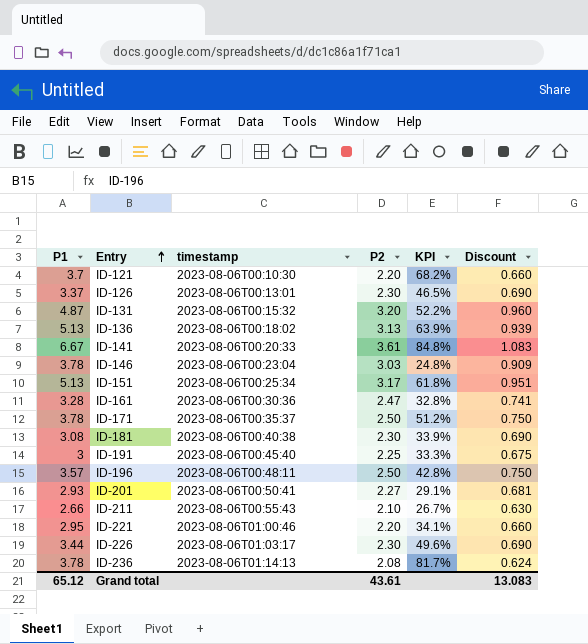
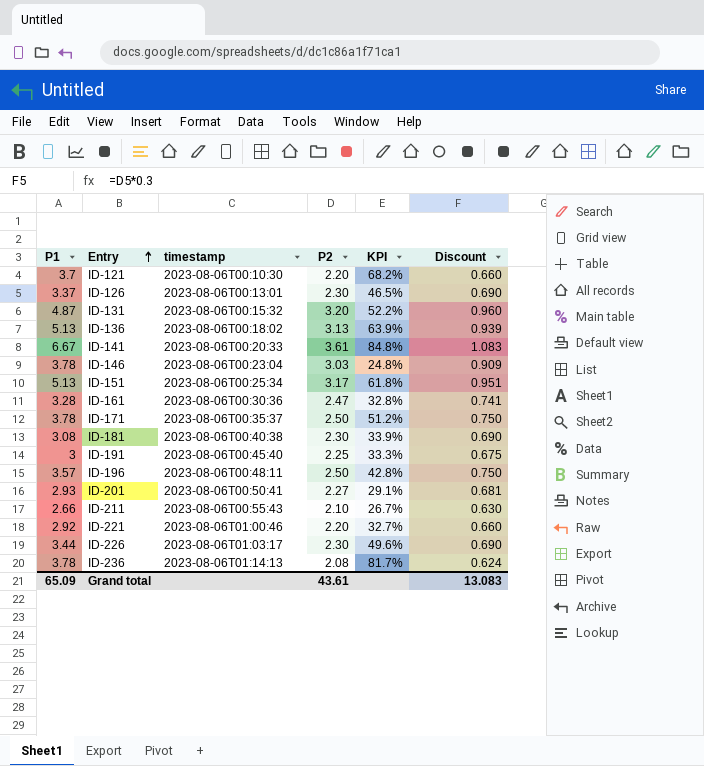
ID-221 | P1: 2.95 -> 2.92
ID-221 | KPI: 34.1% -> 32.7%
Grand total | P1: 65.12 -> 65.09

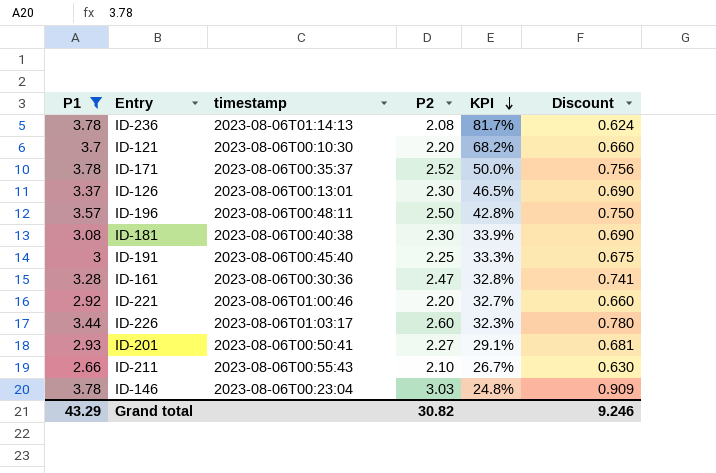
filter: none -> P1 <= 3.78
row order: Entry ascending -> KPI descending
ID-171 | P2: 2.50 -> 2.52
ID-171 | KPI: 51.2% -> 50.0%
ID-171 | Discount: 0.750 -> 0.756
ID-226 | P2: 2.30 -> 2.60
ID-226 | KPI: 49.6% -> 32.3%
ID-226 | Discount: 0.690 -> 0.780
Grand total | P1: 65.09 -> 43.29
Grand total | P2: 43.61 -> 30.82
Grand total | Discount: 13.083 -> 9.246

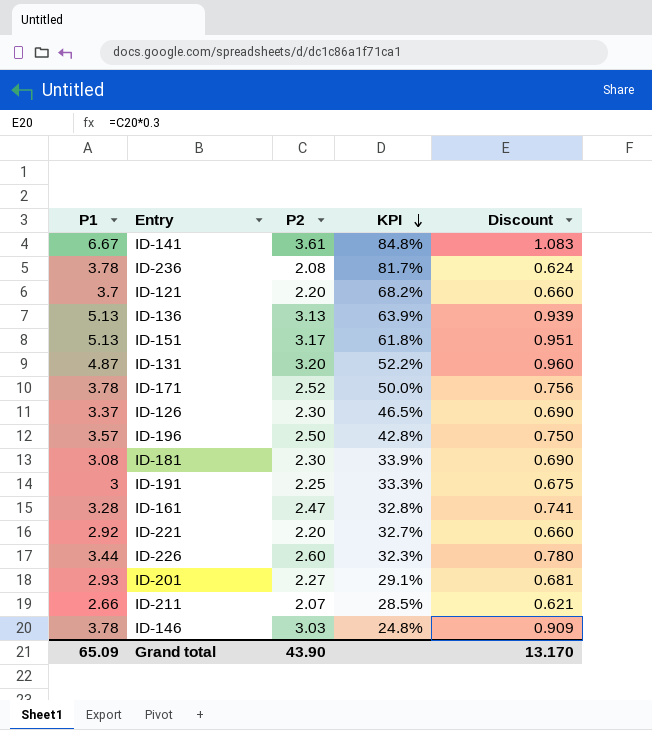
filter: P1 <= 3.78 -> none
column timestamp | position: 3 -> none
ID-211 | P2: 2.10 -> 2.07
ID-211 | KPI: 26.7% -> 28.5%
ID-211 | Discount: 0.630 -> 0.621
Grand total | P1: 43.29 -> 65.09
Grand total | P2: 30.82 -> 43.90
Grand total | Discount: 9.246 -> 13.170

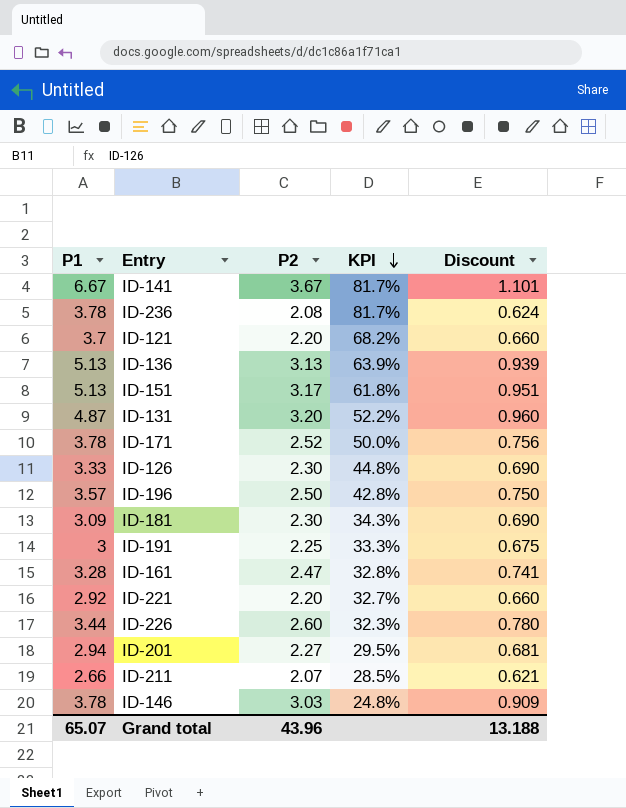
ID-141 | P2: 3.61 -> 3.67
ID-141 | KPI: 84.8% -> 81.7%
ID-141 | Discount: 1.083 -> 1.101
ID-126 | P1: 3.37 -> 3.33
ID-126 | KPI: 46.5% -> 44.8%
ID-181 | P1: 3.08 -> 3.09
ID-181 | KPI: 33.9% -> 34.3%
ID-201 | P1: 2.93 -> 2.94
ID-201 | KPI: 29.1% -> 29.5%
Grand total | P1: 65.09 -> 65.07
Grand total | P2: 43.90 -> 43.96
Grand total | Discount: 13.170 -> 13.188

